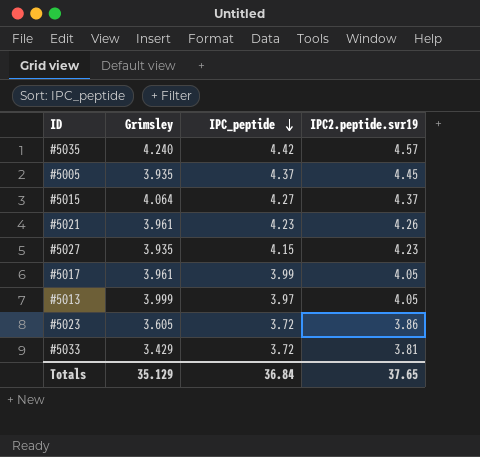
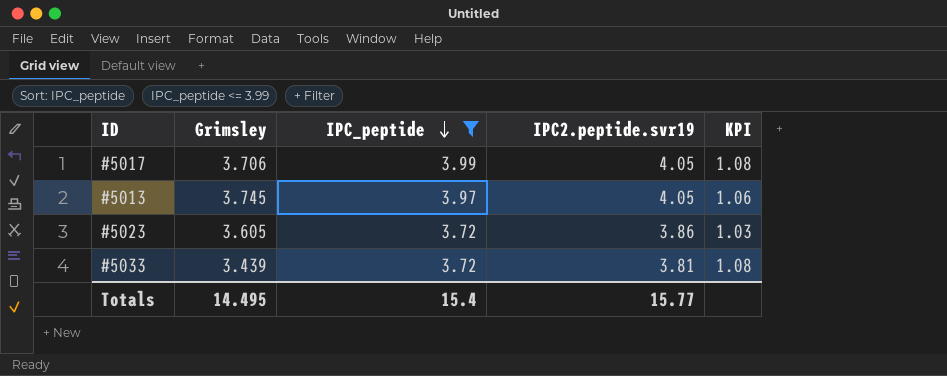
filter: none -> IPC_peptide <= 3.99
column KPI | formula: none -> [IPC_peptide] / [Grimsley]
#5017 | Grimsley: 3.961 -> 3.706
#5013 | Grimsley: 3.999 -> 3.745
#5033 | Grimsley: 3.429 -> 3.439
Totals | Grimsley: 35.129 -> 14.495
Totals | IPC_peptide: 36.84 -> 15.4
Totals | IPC2.peptide.svr19: 37.65 -> 15.77

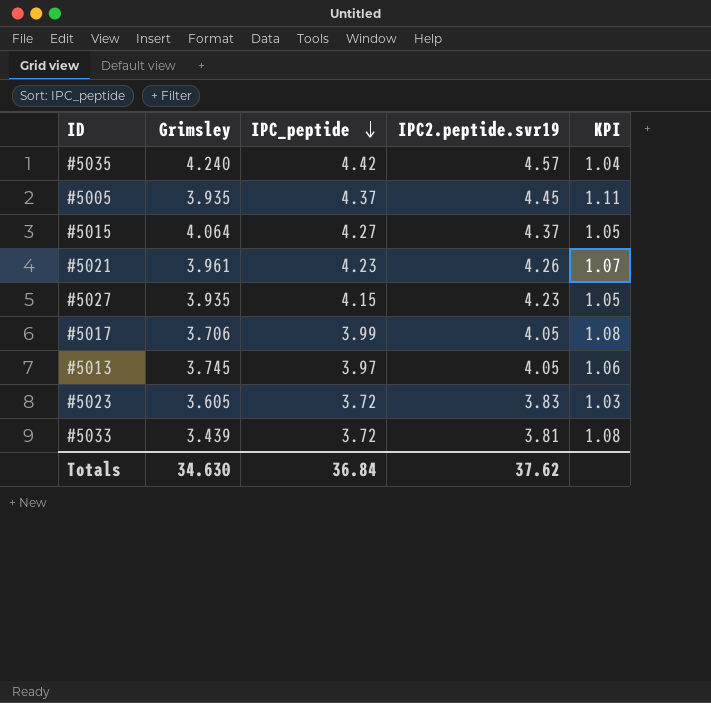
filter: IPC_peptide <= 3.99 -> none
#5023 | IPC2.peptide.svr19: 3.86 -> 3.83
Totals | Grimsley: 14.495 -> 34.630
Totals | IPC_peptide: 15.4 -> 36.84
Totals | IPC2.peptide.svr19: 15.77 -> 37.62

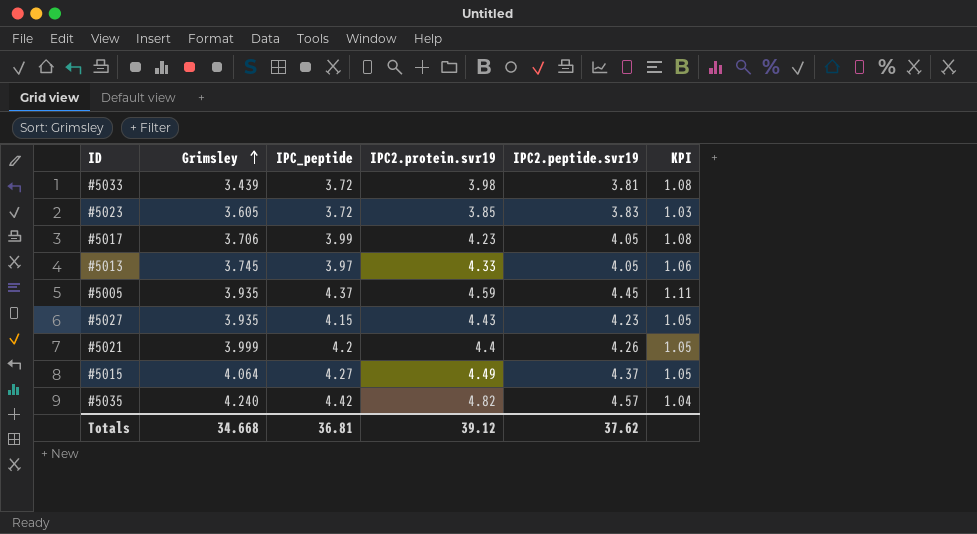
row order: IPC_peptide descending -> Grimsley ascending
column IPC2.protein.svr19 | position: none -> 4
#5021 | Grimsley: 3.961 -> 3.999
#5021 | IPC_peptide: 4.23 -> 4.2
#5021 | KPI: 1.07 -> 1.05
Totals | Grimsley: 34.630 -> 34.668
Totals | IPC_peptide: 36.84 -> 36.81

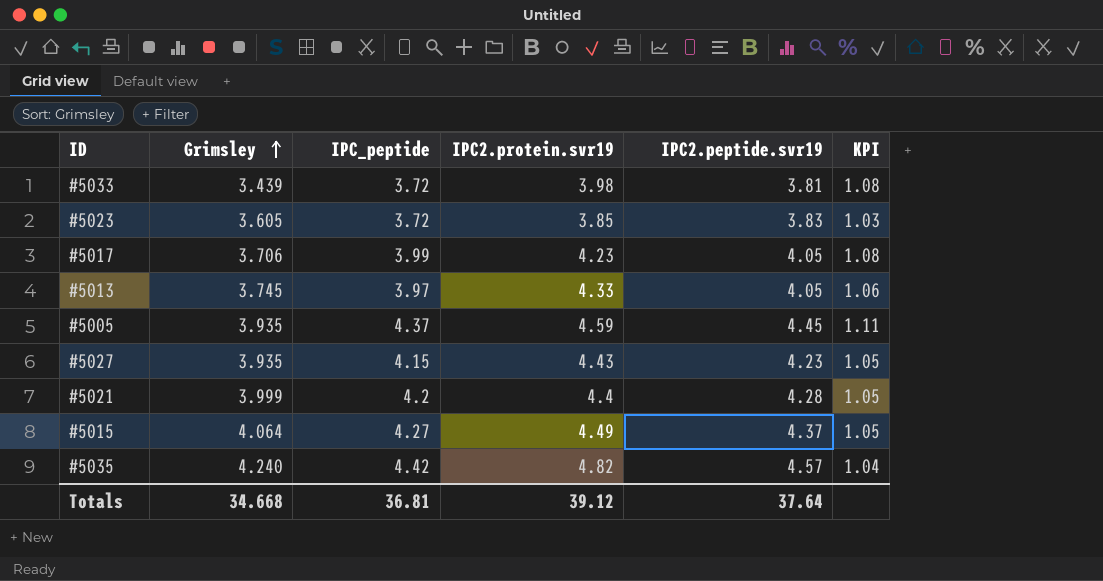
#5021 | IPC2.peptide.svr19: 4.26 -> 4.28
Totals | IPC2.peptide.svr19: 37.62 -> 37.64

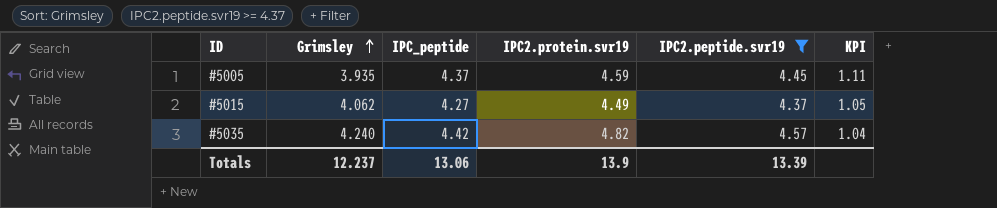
filter: none -> IPC2.peptide.svr19 >= 4.37
#5015 | Grimsley: 4.064 -> 4.062
Totals | Grimsley: 34.668 -> 12.237
Totals | IPC_peptide: 36.81 -> 13.06
Totals | IPC2.protein.svr19: 39.12 -> 13.9
Totals | IPC2.peptide.svr19: 37.64 -> 13.39

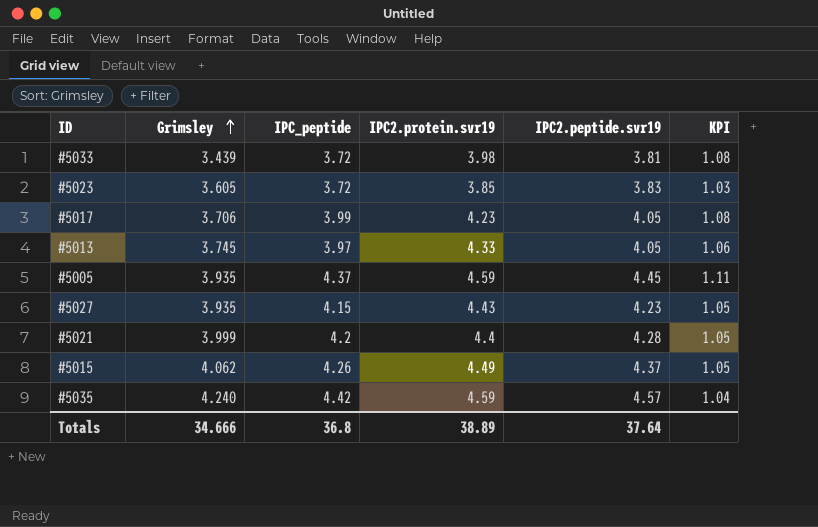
filter: IPC2.peptide.svr19 >= 4.37 -> none
#5015 | IPC_peptide: 4.27 -> 4.26
#5035 | IPC2.protein.svr19: 4.82 -> 4.59
Totals | Grimsley: 12.237 -> 34.666
Totals | IPC_peptide: 13.06 -> 36.8
Totals | IPC2.protein.svr19: 13.9 -> 38.89
Totals | IPC2.peptide.svr19: 13.39 -> 37.64

